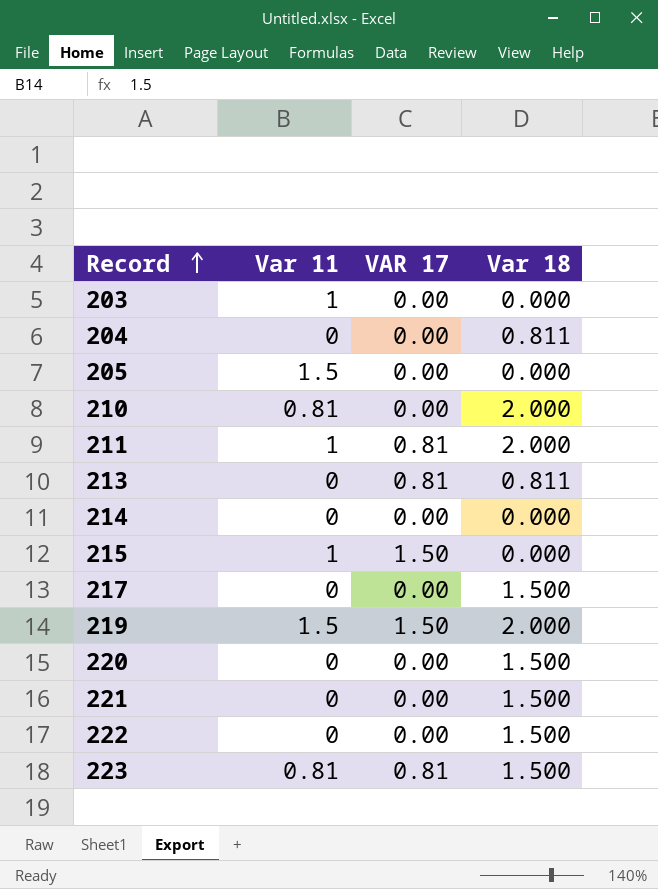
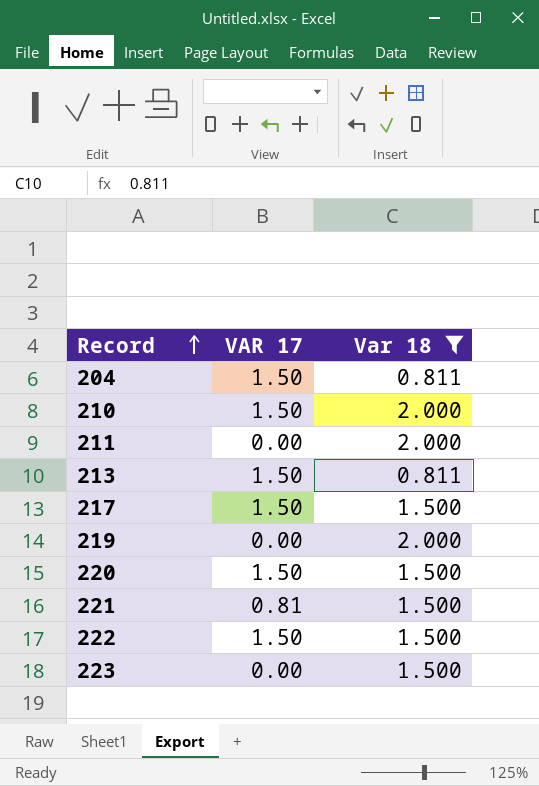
filter: none -> Var 18 != 0.000
column Var 11 | position: 2 -> none
204 | VAR 17: 0.00 -> 1.50
210 | VAR 17: 0.00 -> 1.50
211 | VAR 17: 0.81 -> 0.00
213 | VAR 17: 0.81 -> 1.50
217 | VAR 17: 0.00 -> 1.50
219 | VAR 17: 1.50 -> 0.00
220 | VAR 17: 0.00 -> 1.50
221 | VAR 17: 0.00 -> 0.81
222 | VAR 17: 0.00 -> 1.50
223 | VAR 17: 0.81 -> 0.00

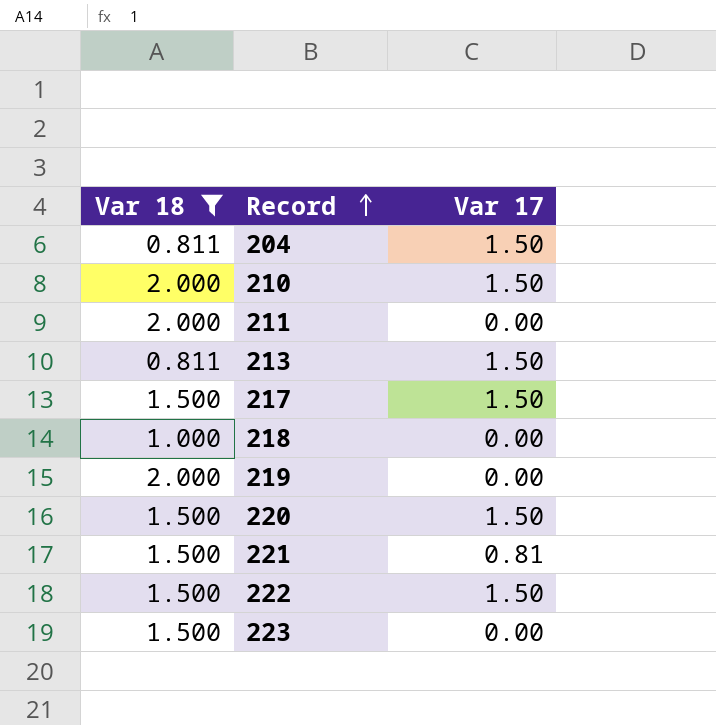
column Var 18 | position: 3 -> 1
column name: VAR 17 -> Var 17
row 218: none -> 1.000 | 0.00

